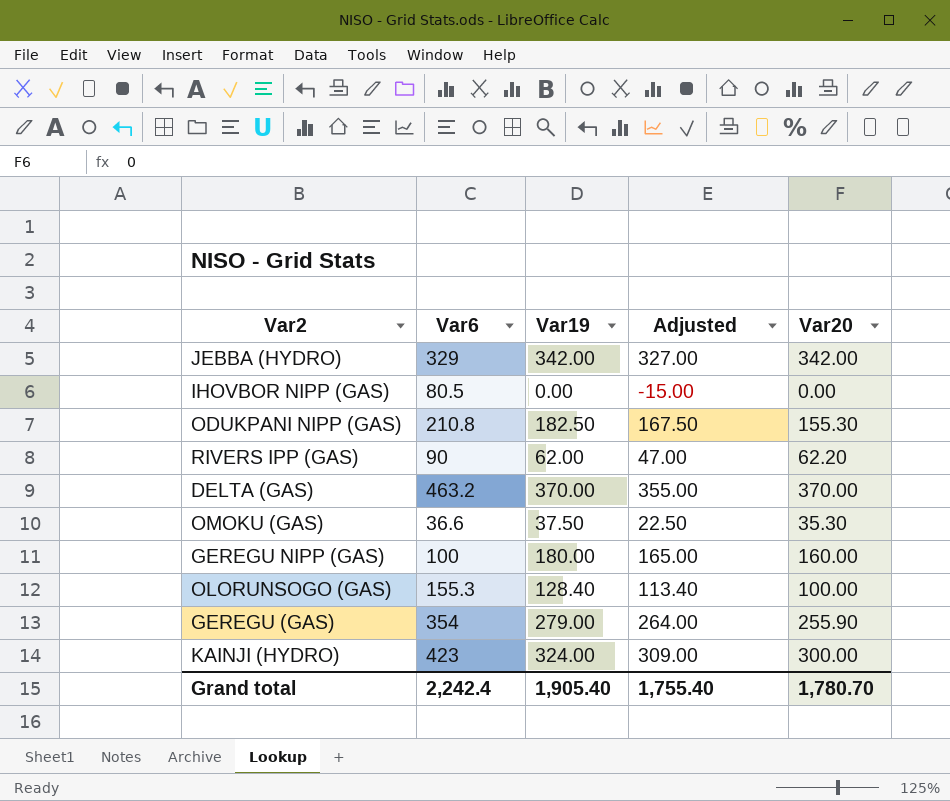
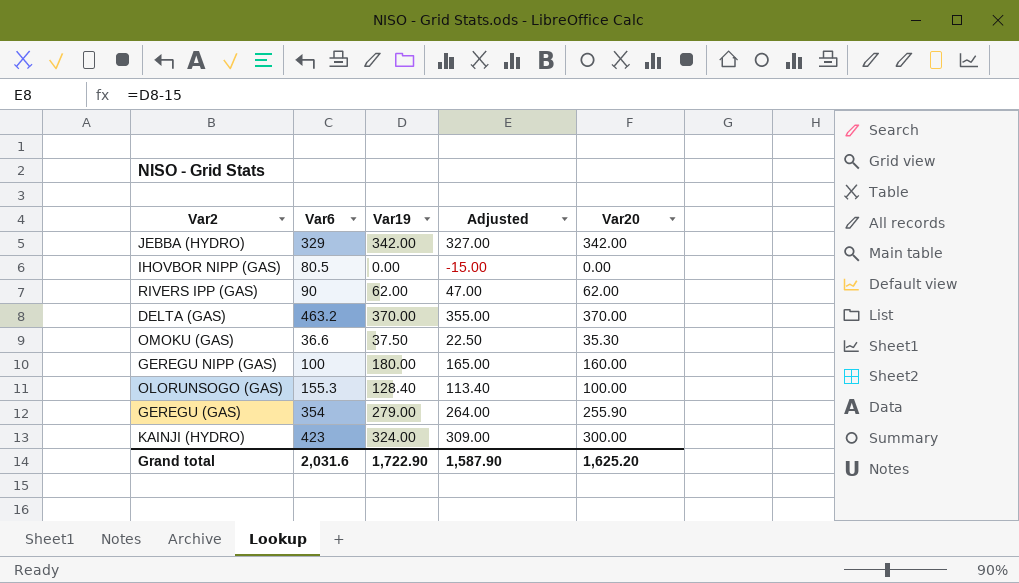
row ODUKPANI NIPP (GAS): 210.8 | 182.50 | 167.50 | 155.30 -> none
RIVERS IPP (GAS) | Var20: 62.20 -> 62.00
Grand total | Var6: 2,242.4 -> 2,031.6
Grand total | Var19: 1,905.40 -> 1,722.90
Grand total | Adjusted: 1,755.40 -> 1,587.90
Grand total | Var20: 1,780.70 -> 1,625.20

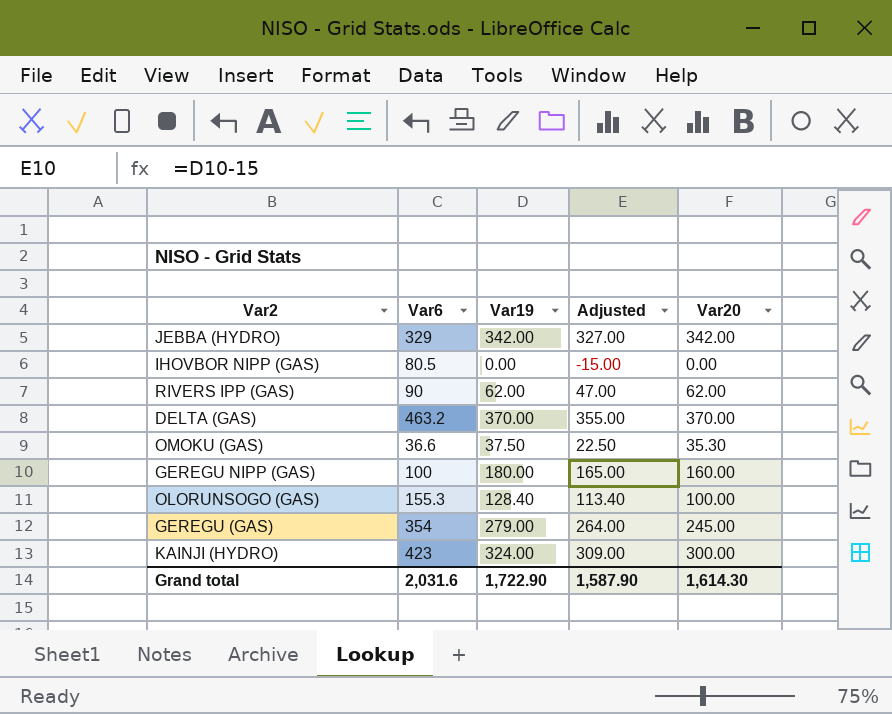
GEREGU (GAS) | Var20: 255.90 -> 245.00
Grand total | Var20: 1,625.20 -> 1,614.30

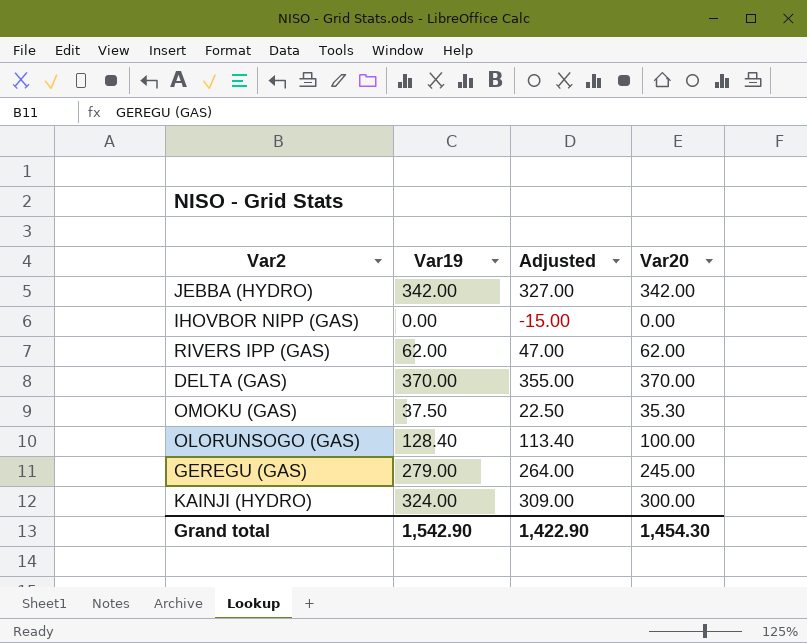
column Var6 | position: 2 -> none
row GEREGU NIPP (GAS): 100 | 180.00 | 165.00 | 160.00 -> none
Grand total | Var19: 1,722.90 -> 1,542.90
Grand total | Adjusted: 1,587.90 -> 1,422.90
Grand total | Var20: 1,614.30 -> 1,454.30

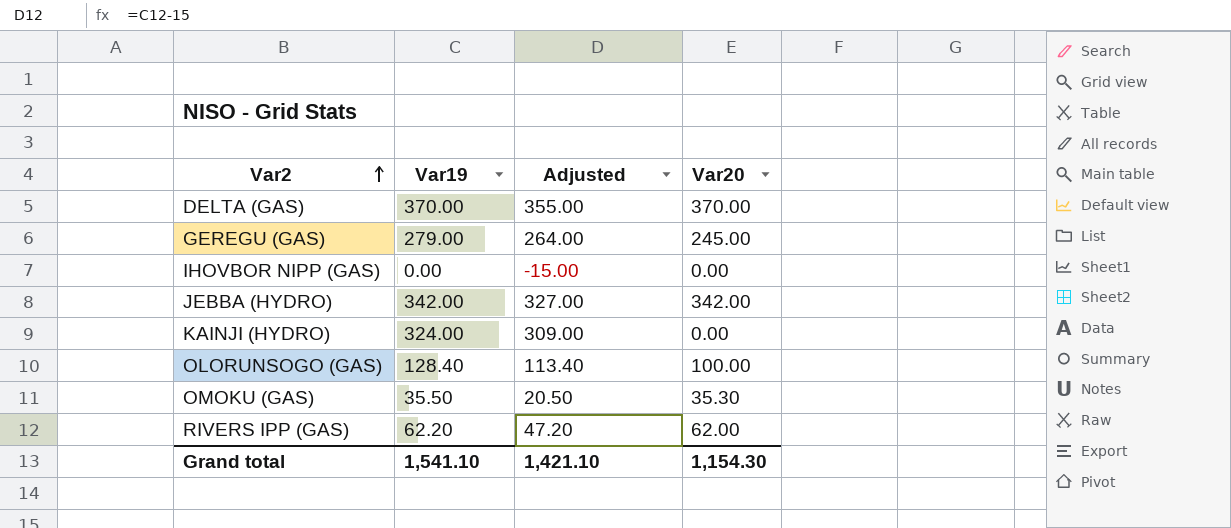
row order: none -> Var2 ascending
KAINJI (HYDRO) | Var20: 300.00 -> 0.00
OMOKU (GAS) | Var19: 37.50 -> 35.50
OMOKU (GAS) | Adjusted: 22.50 -> 20.50
RIVERS IPP (GAS) | Var19: 62.00 -> 62.20
RIVERS IPP (GAS) | Adjusted: 47.00 -> 47.20
Grand total | Var19: 1,542.90 -> 1,541.10
Grand total | Adjusted: 1,422.90 -> 1,421.10
Grand total | Var20: 1,454.30 -> 1,154.30

